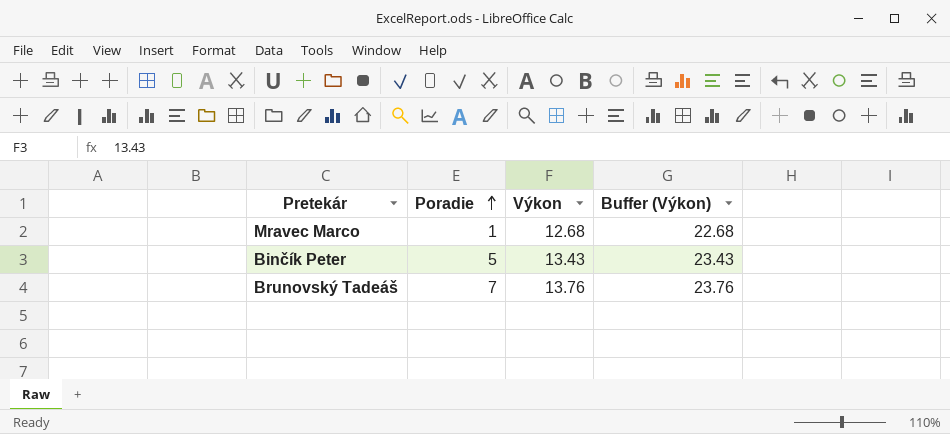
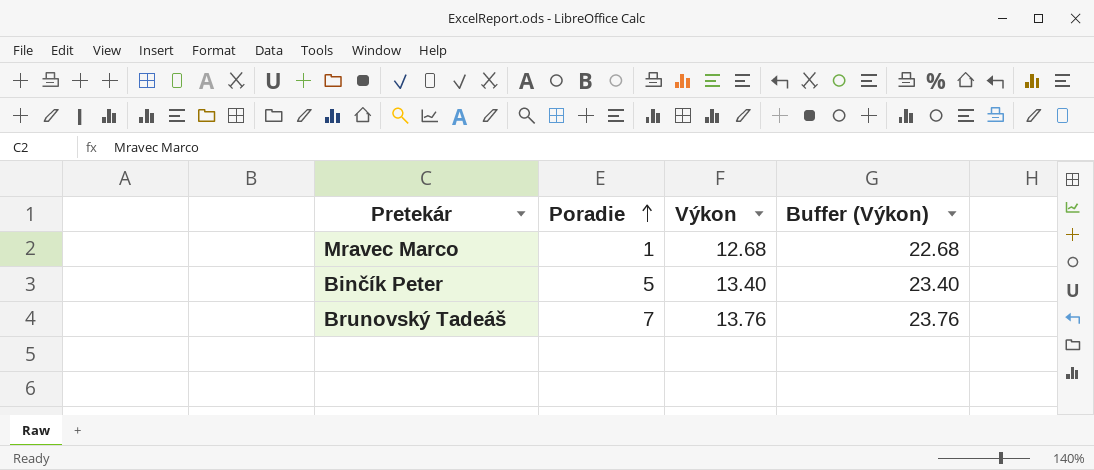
Binčík Peter | Výkon: 13.43 -> 13.40
Binčík Peter | Buffer (Výkon): 23.43 -> 23.40

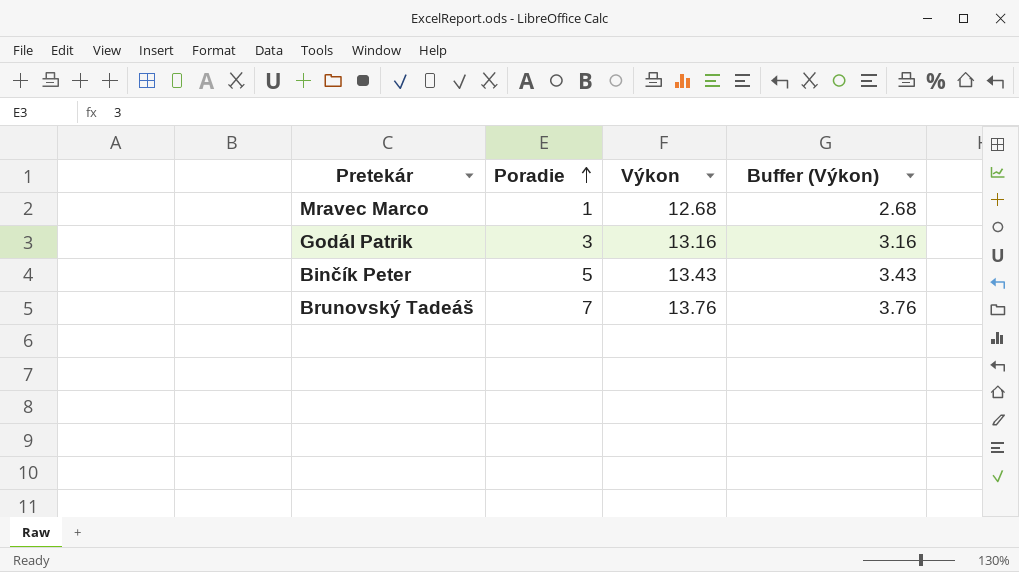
column Buffer (Výkon) | formula: [Výkon] + 10 -> [Výkon] - 10
row Godál Patrik: none -> 3 | 13.16 | 3.16
Binčík Peter | Výkon: 13.40 -> 13.43

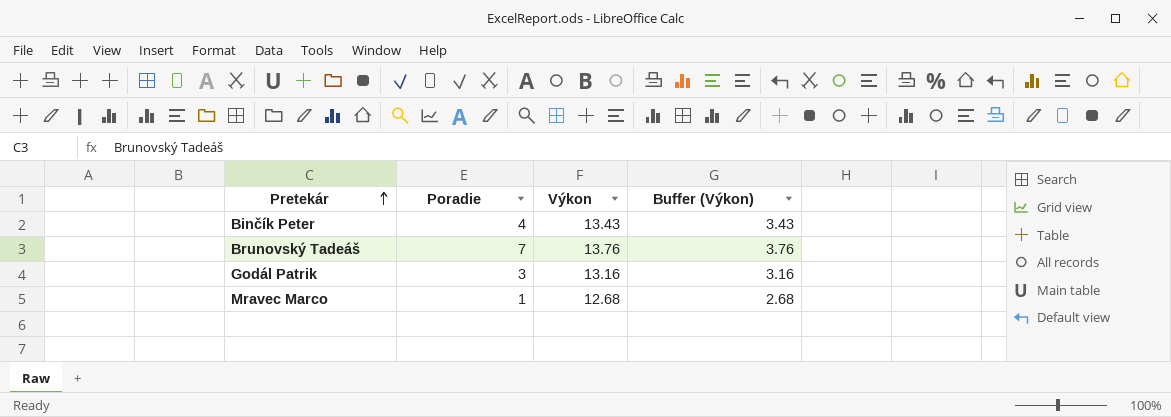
row order: Poradie ascending -> Pretekár ascending
Binčík Peter | Poradie: 5 -> 4

